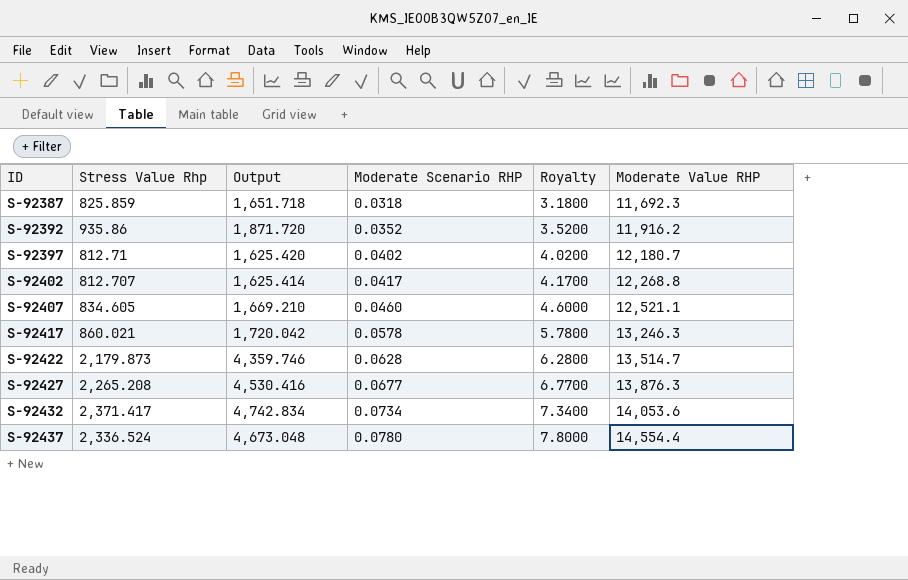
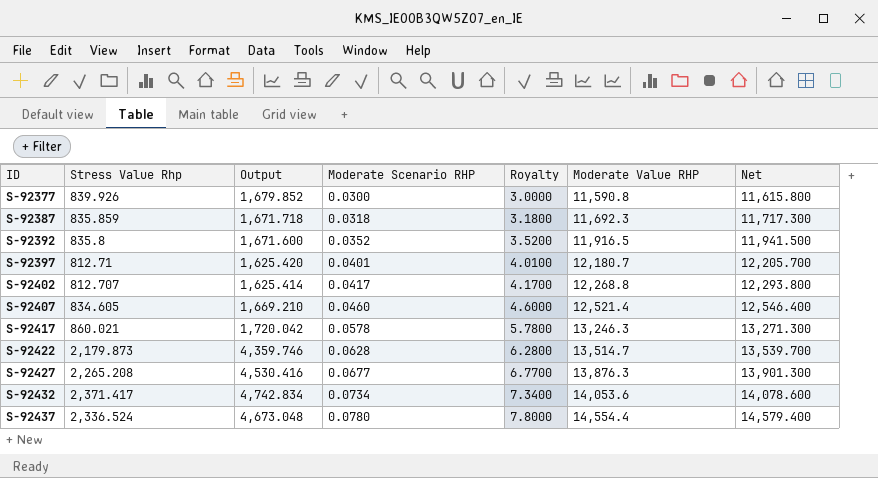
column Net | formula: none -> [Moderate Value RHP] + 25
row S-92377: none -> 839.926 | 1,679.852 | 0.0300 | 3.0000 | 11,590.8 | 11,615.800
S-92387 | Stress Value Rhp: 825.859 -> 835.859
S-92387 | Output: 1,651.718 -> 1,671.718
S-92392 | Stress Value Rhp: 935.86 -> 835.8
S-92392 | Output: 1,871.720 -> 1,671.600
S-92392 | Moderate Value RHP: 11,916.2 -> 11,916.5
S-92397 | Moderate Scenario RHP: 0.0402 -> 0.0401
S-92397 | Royalty: 4.0200 -> 4.0100
S-92407 | Moderate Value RHP: 12,521.1 -> 12,521.4

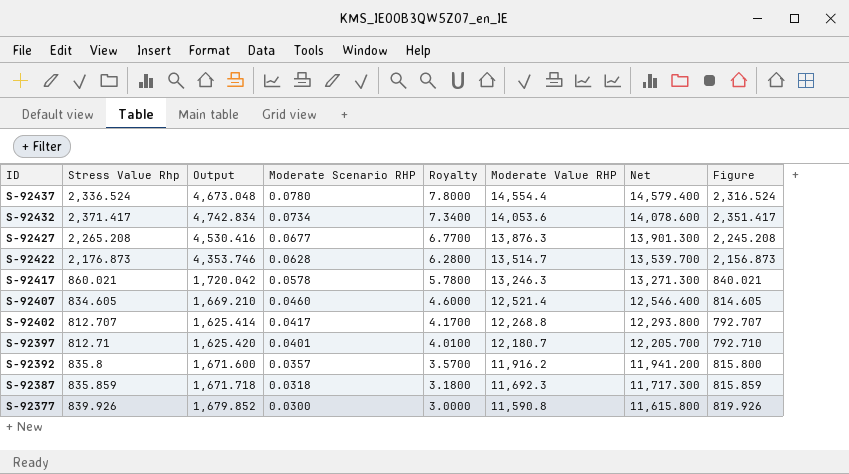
row order: ID ascending -> ID descending
column Figure | formula: none -> [Stress Value Rhp] - 20
S-92422 | Stress Value Rhp: 2,179.873 -> 2,176.873
S-92422 | Output: 4,359.746 -> 4,353.746
S-92392 | Moderate Scenario RHP: 0.0352 -> 0.0357
S-92392 | Royalty: 3.5200 -> 3.5700
S-92392 | Moderate Value RHP: 11,916.5 -> 11,916.2
S-92392 | Net: 11,941.500 -> 11,941.200

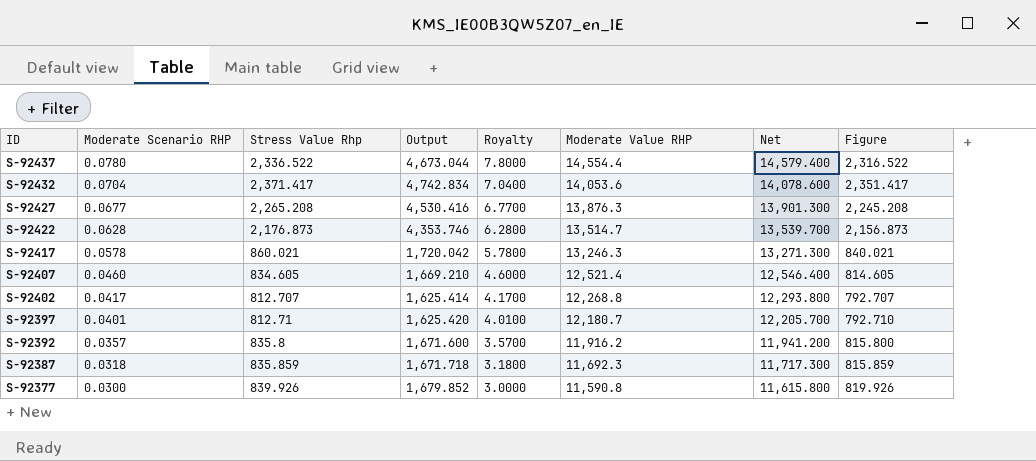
column Moderate Scenario RHP | position: 4 -> 2
S-92437 | Stress Value Rhp: 2,336.524 -> 2,336.522
S-92437 | Output: 4,673.048 -> 4,673.044
S-92437 | Figure: 2,316.524 -> 2,316.522
S-92432 | Moderate Scenario RHP: 0.0734 -> 0.0704
S-92432 | Royalty: 7.3400 -> 7.0400

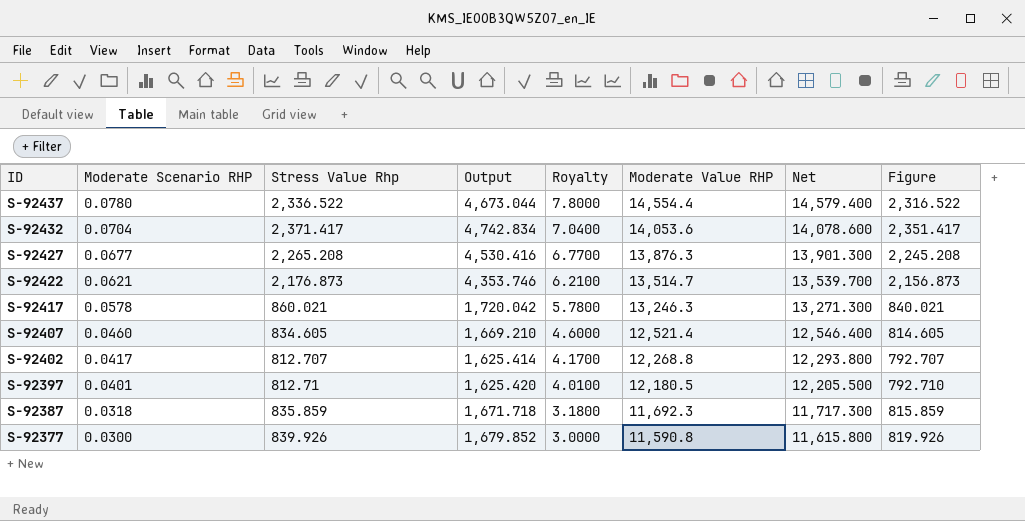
row S-92392: 0.0357 | 835.8 | 1,671.600 | 3.5700 | 11,916.2 | 11,941.200 | 815.800 -> none
S-92422 | Moderate Scenario RHP: 0.0628 -> 0.0621
S-92422 | Royalty: 6.2800 -> 6.2100
S-92397 | Moderate Value RHP: 12,180.7 -> 12,180.5
S-92397 | Net: 12,205.700 -> 12,205.500

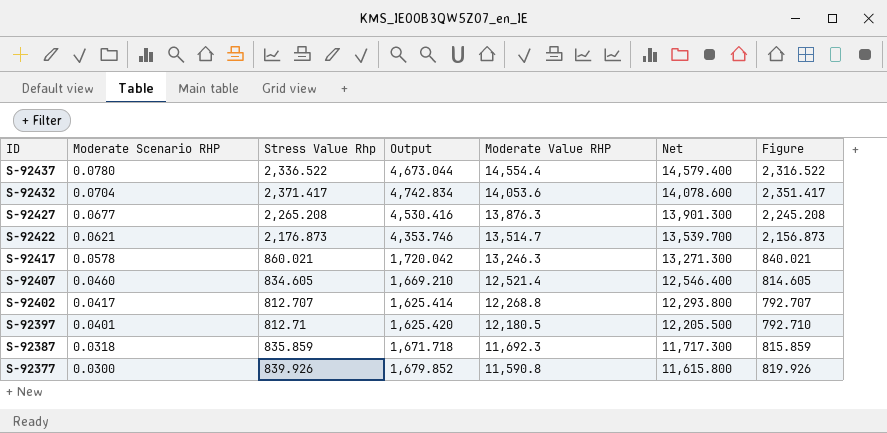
column Royalty | formula: [Moderate Scenario RHP] * 100 -> none

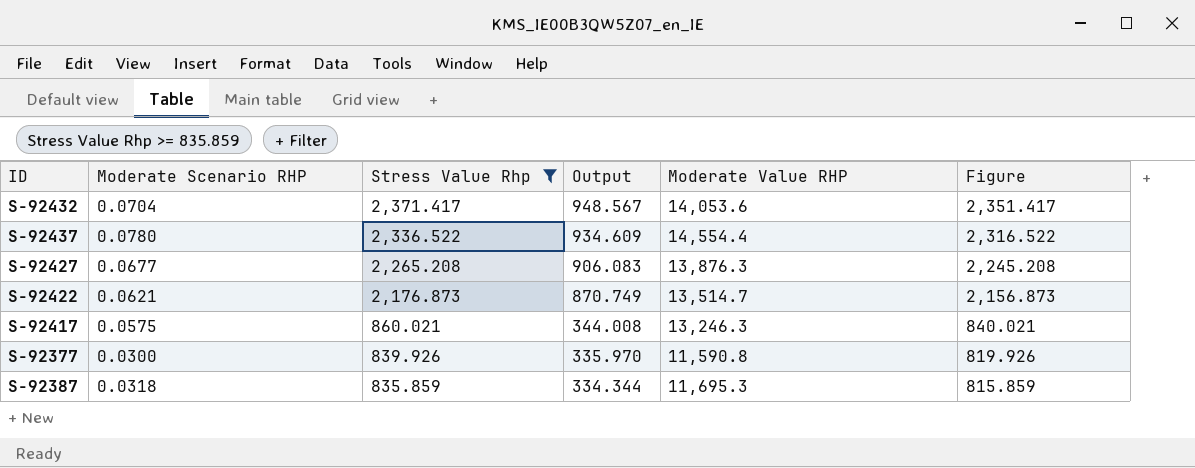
filter: none -> Stress Value Rhp >= 835.859
row order: ID descending -> Stress Value Rhp descending
column Net | formula: [Moderate Value RHP] + 25 -> none
column Output | formula: [Stress Value Rhp] * 2 -> [Stress Value Rhp] * 0.4
S-92417 | Moderate Scenario RHP: 0.0578 -> 0.0575
S-92387 | Moderate Value RHP: 11,692.3 -> 11,695.3

